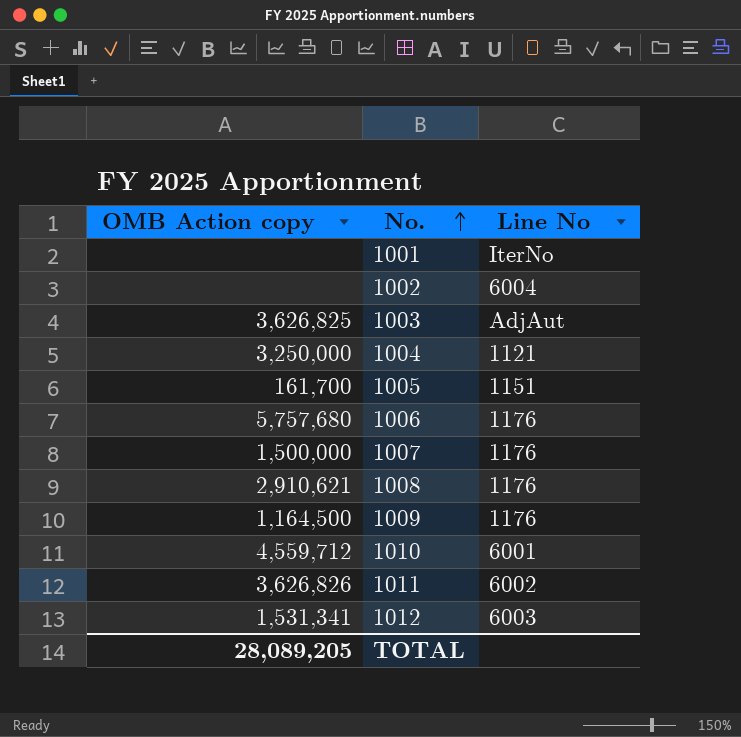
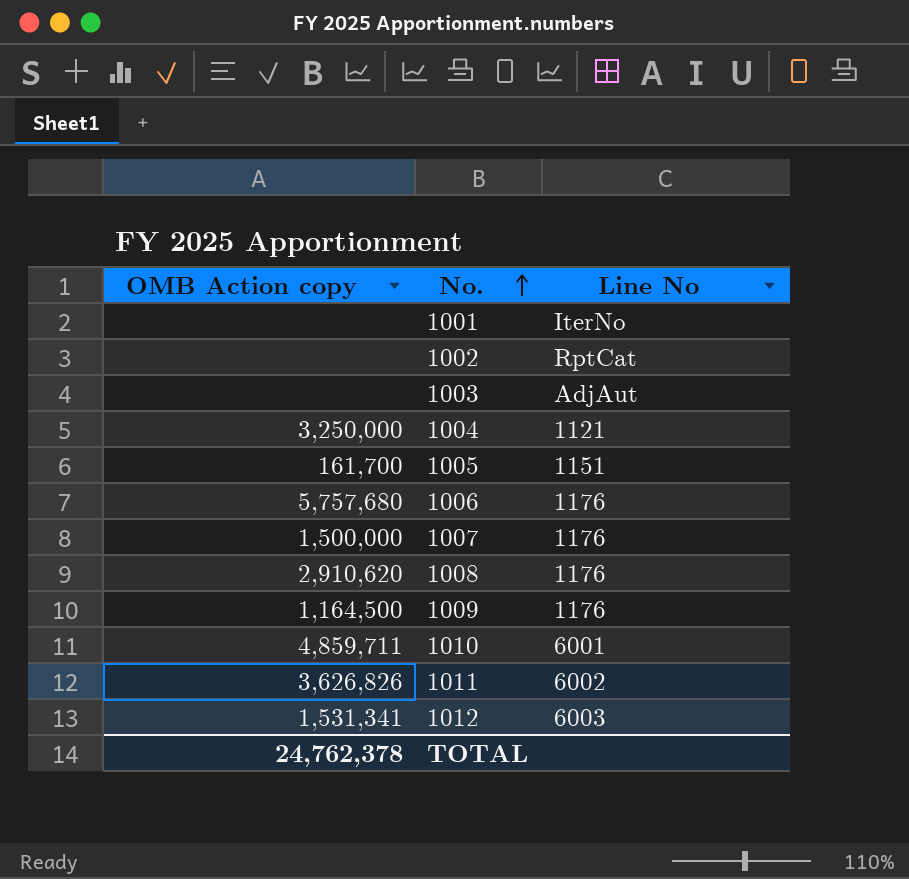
1002 | Line No: 6004 -> RptCat
1003 | OMB Action copy: 3,626,825 -> none
1008 | OMB Action copy: 2,910,621 -> 2,910,620
1010 | OMB Action copy: 4,559,712 -> 4,859,711
TOTAL | OMB Action copy: 28,089,205 -> 24,762,378

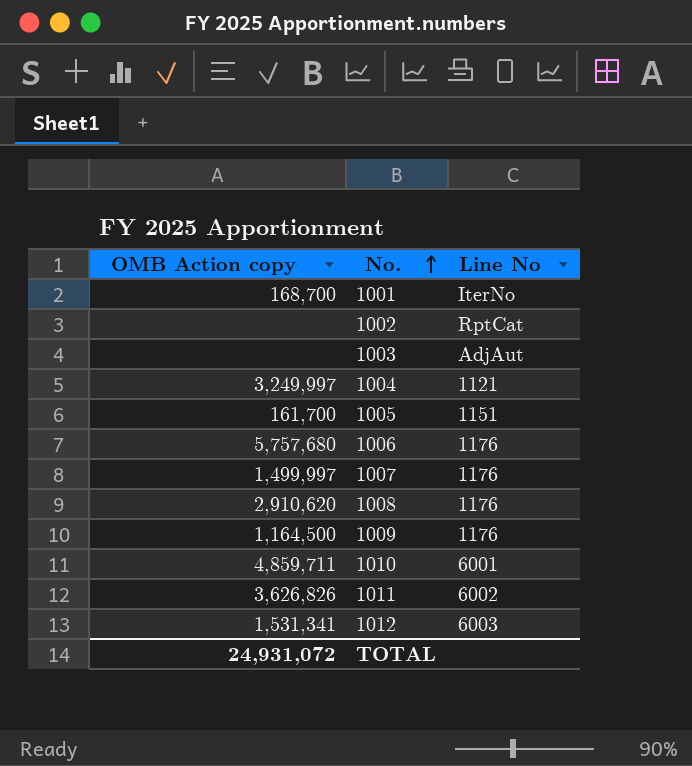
1001 | OMB Action copy: none -> 168,700
1004 | OMB Action copy: 3,250,000 -> 3,249,997
1007 | OMB Action copy: 1,500,000 -> 1,499,997
TOTAL | OMB Action copy: 24,762,378 -> 24,931,072

